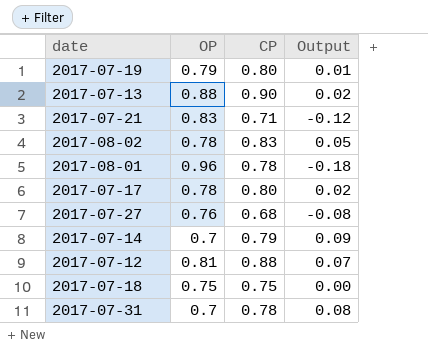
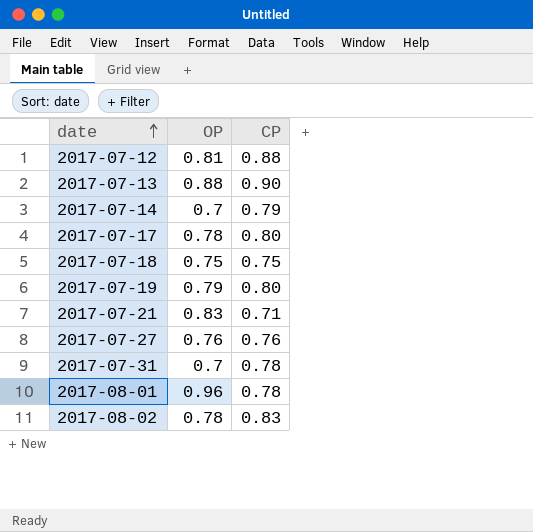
row order: none -> date ascending
column Output | formula: [CP] - [OP] -> none
2017-07-27 | CP: 0.68 -> 0.76

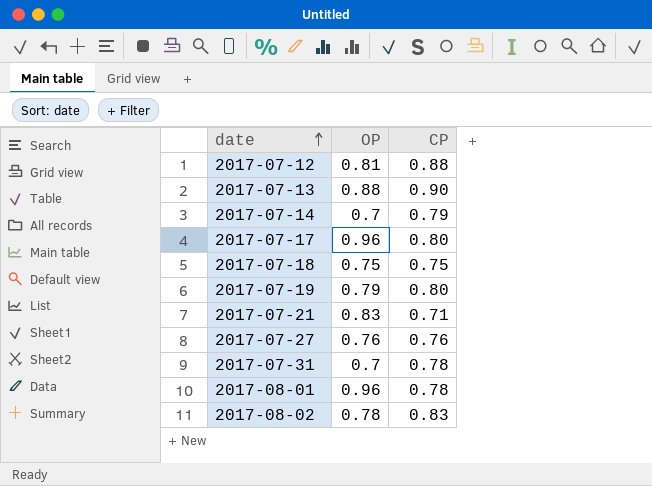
2017-07-17 | OP: 0.78 -> 0.96

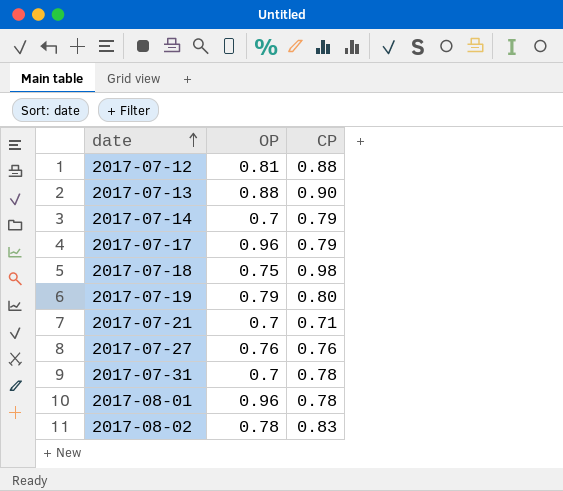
2017-07-17 | CP: 0.80 -> 0.79
2017-07-18 | CP: 0.75 -> 0.98
2017-07-21 | OP: 0.83 -> 0.7

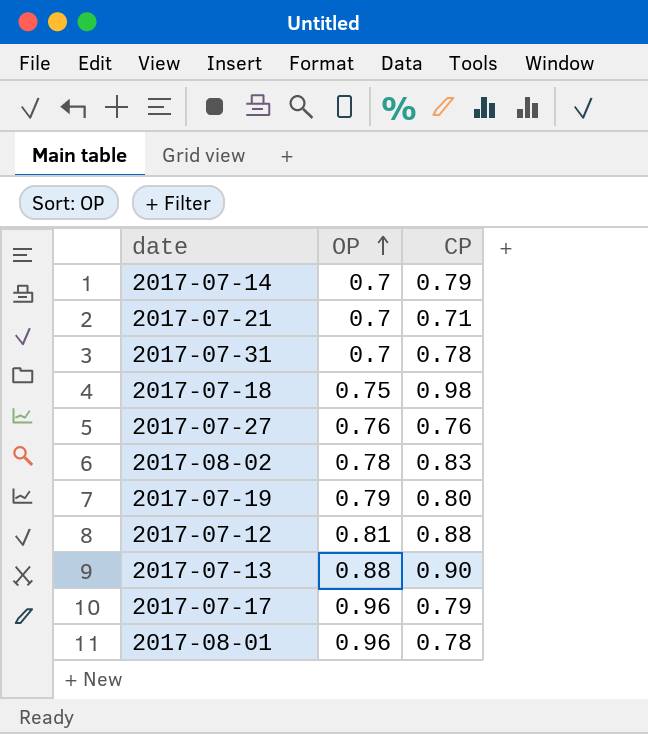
row order: date ascending -> OP ascending

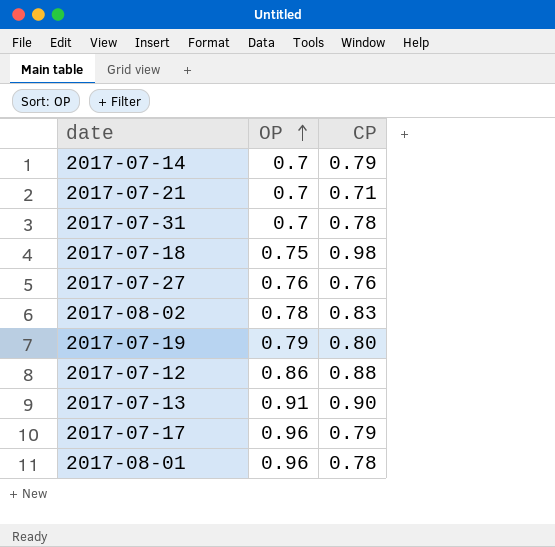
2017-07-12 | OP: 0.81 -> 0.86
2017-07-13 | OP: 0.88 -> 0.91

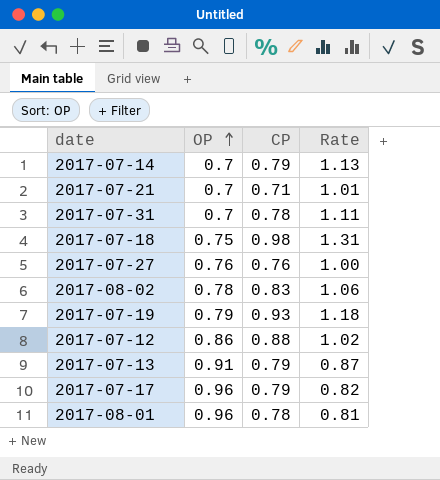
column Rate | formula: none -> [CP] / [OP]
2017-07-19 | CP: 0.80 -> 0.93
2017-07-13 | CP: 0.90 -> 0.79

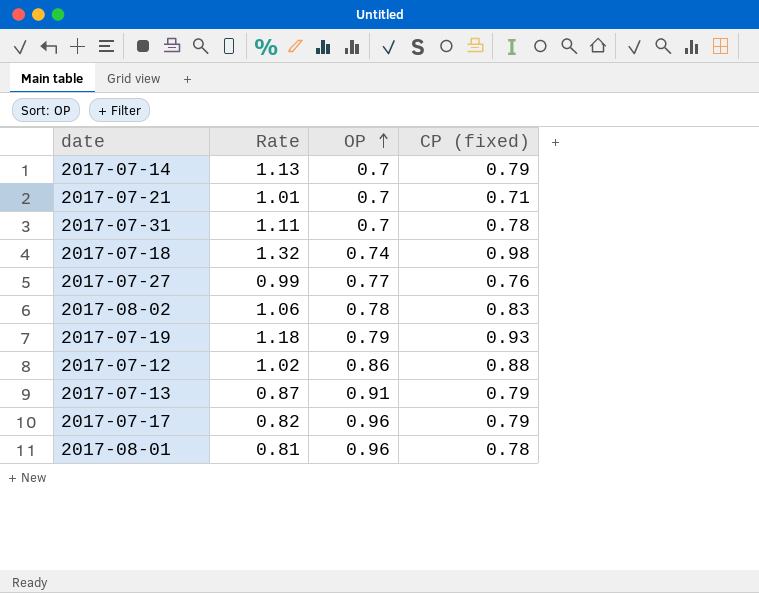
column Rate | position: 4 -> 2
column name: CP -> CP (fixed)
2017-07-18 | Rate: 1.31 -> 1.32
2017-07-18 | OP: 0.75 -> 0.74
2017-07-27 | Rate: 1.00 -> 0.99
2017-07-27 | OP: 0.76 -> 0.77

